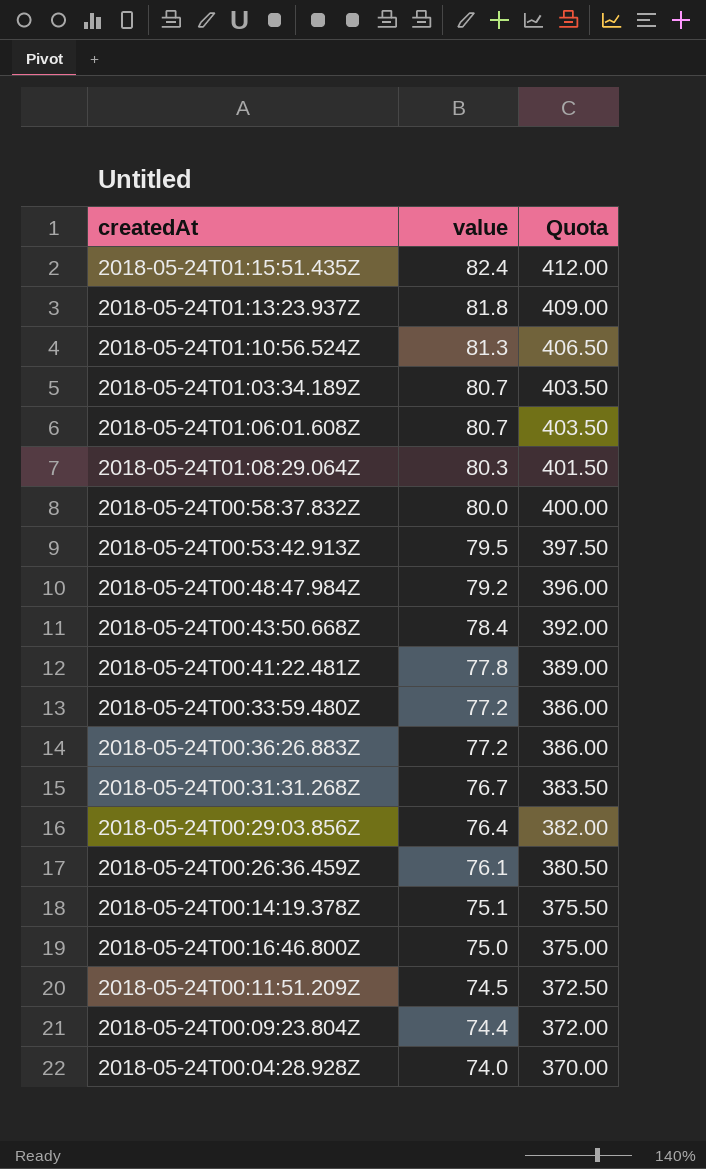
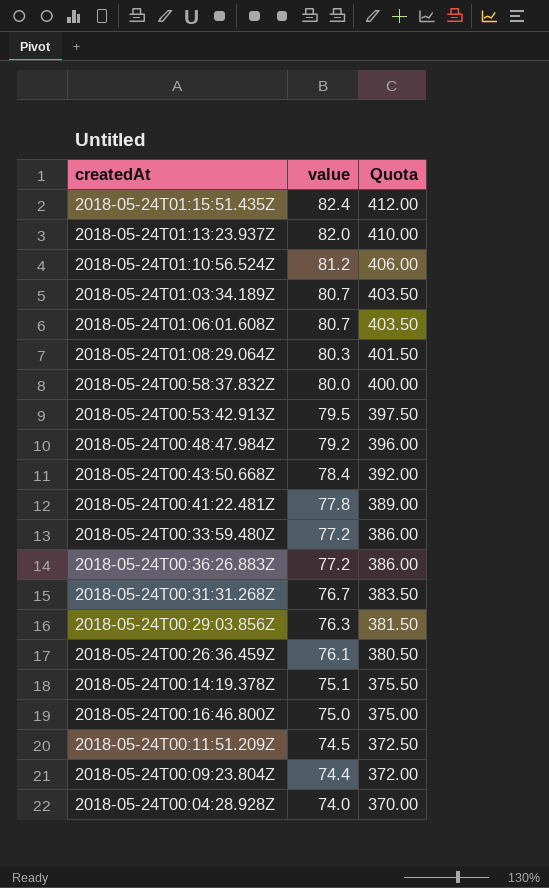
2018-05-24T01:13:23.937Z | value: 81.8 -> 82.0
2018-05-24T01:13:23.937Z | Quota: 409.00 -> 410.00
2018-05-24T01:10:56.524Z | value: 81.3 -> 81.2
2018-05-24T01:10:56.524Z | Quota: 406.50 -> 406.00
2018-05-24T00:29:03.856Z | value: 76.4 -> 76.3
2018-05-24T00:29:03.856Z | Quota: 382.00 -> 381.50

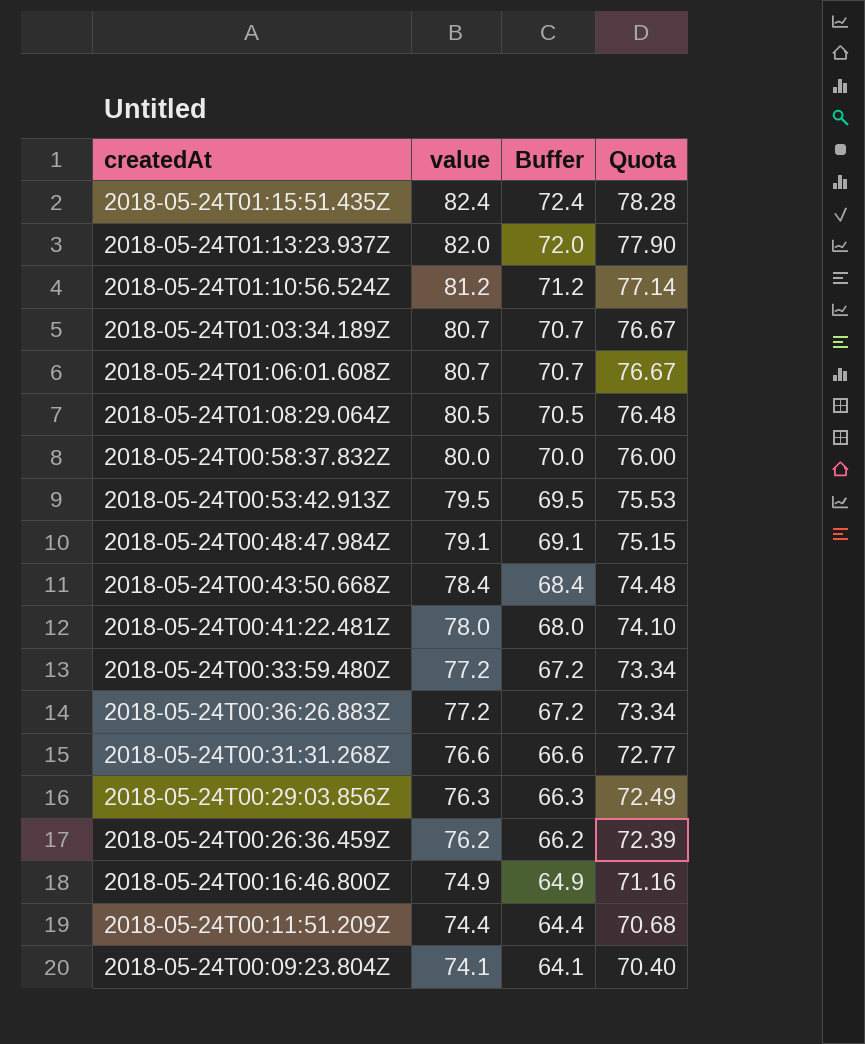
column Buffer | formula: none -> [value] - 10
column Quota | formula: [value] * 5 -> [value] * 0.95
row 2018-05-24T00:14:19.378Z: 75.1 | 375.50 -> none
row 2018-05-24T00:04:28.928Z: 74.0 | 370.00 -> none
2018-05-24T01:08:29.064Z | value: 80.3 -> 80.5
2018-05-24T00:48:47.984Z | value: 79.2 -> 79.1
2018-05-24T00:41:22.481Z | value: 77.8 -> 78.0
2018-05-24T00:31:31.268Z | value: 76.7 -> 76.6
2018-05-24T00:26:36.459Z | value: 76.1 -> 76.2
2018-05-24T00:16:46.800Z | value: 75.0 -> 74.9
2018-05-24T00:11:51.209Z | value: 74.5 -> 74.4
2018-05-24T00:09:23.804Z | value: 74.4 -> 74.1

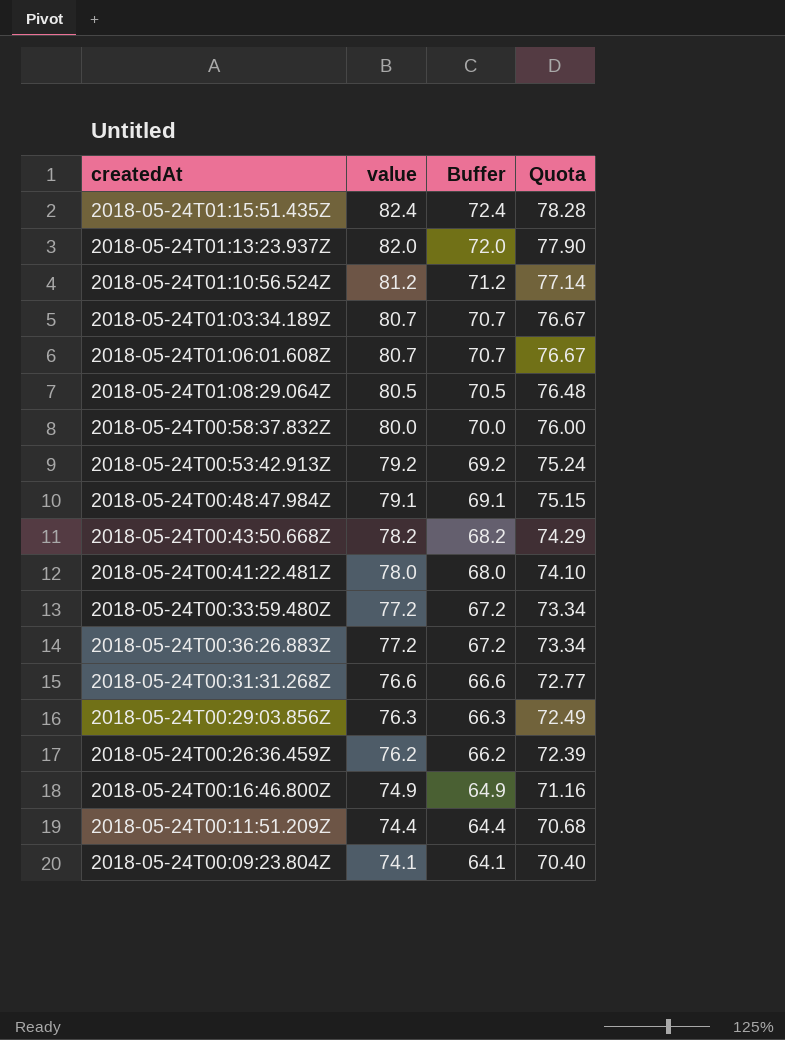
2018-05-24T00:53:42.913Z | value: 79.5 -> 79.2
2018-05-24T00:53:42.913Z | Buffer: 69.5 -> 69.2
2018-05-24T00:53:42.913Z | Quota: 75.53 -> 75.24
2018-05-24T00:43:50.668Z | value: 78.4 -> 78.2
2018-05-24T00:43:50.668Z | Buffer: 68.4 -> 68.2
2018-05-24T00:43:50.668Z | Quota: 74.48 -> 74.29

